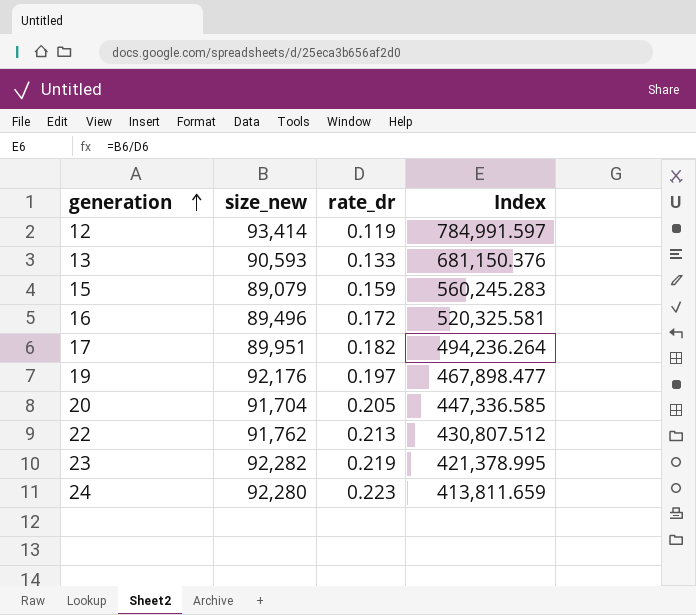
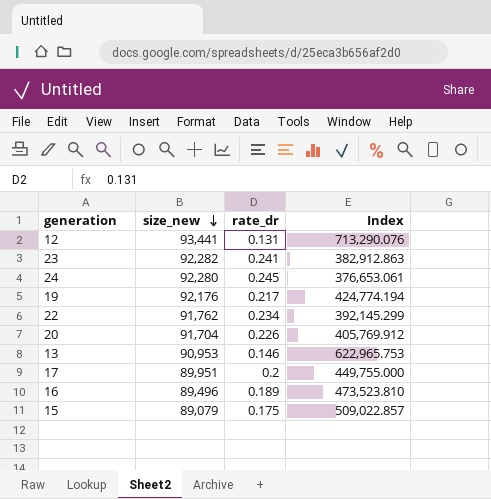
row order: generation ascending -> size_new descending
12 | size_new: 93,414 -> 93,441
12 | rate_dr: 0.119 -> 0.131
12 | Index: 784,991.597 -> 713,290.076
23 | rate_dr: 0.219 -> 0.241
23 | Index: 421,378.995 -> 382,912.863
24 | rate_dr: 0.223 -> 0.245
24 | Index: 413,811.659 -> 376,653.061
19 | rate_dr: 0.197 -> 0.217
19 | Index: 467,898.477 -> 424,774.194
22 | rate_dr: 0.213 -> 0.234
22 | Index: 430,807.512 -> 392,145.299
20 | rate_dr: 0.205 -> 0.226
20 | Index: 447,336.585 -> 405,769.912
13 | size_new: 90,593 -> 90,953
13 | rate_dr: 0.133 -> 0.146
13 | Index: 681,150.376 -> 622,965.753
17 | rate_dr: 0.182 -> 0.2
17 | Index: 494,236.264 -> 449,755.000
16 | rate_dr: 0.172 -> 0.189
16 | Index: 520,325.581 -> 473,523.810
15 | rate_dr: 0.159 -> 0.175
15 | Index: 560,245.283 -> 509,022.857

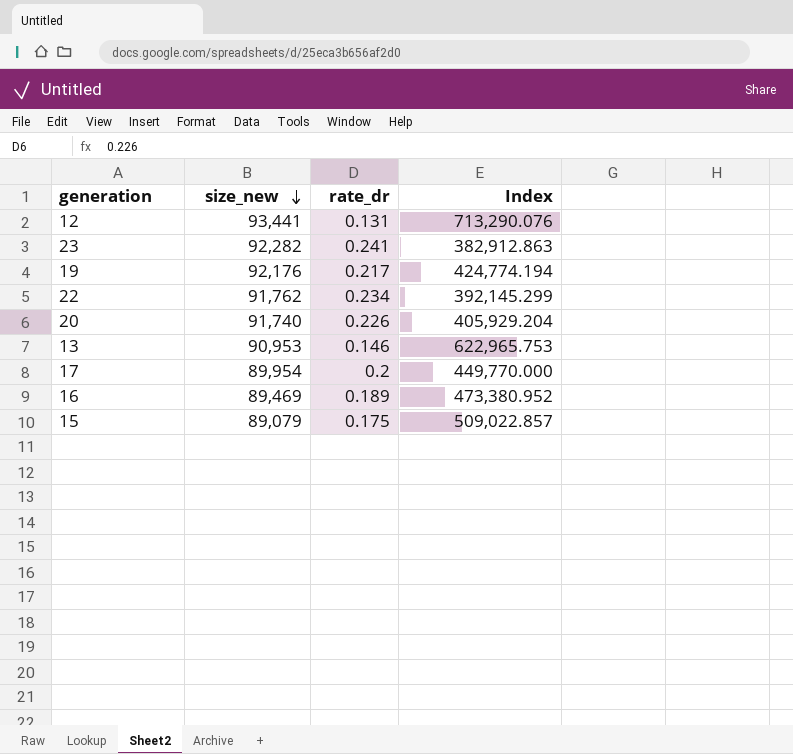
row 24: 92,280 | 0.245 | 376,653.061 -> none
20 | size_new: 91,704 -> 91,740
20 | Index: 405,769.912 -> 405,929.204
17 | size_new: 89,951 -> 89,954
17 | Index: 449,755.000 -> 449,770.000
16 | size_new: 89,496 -> 89,469
16 | Index: 473,523.810 -> 473,380.952

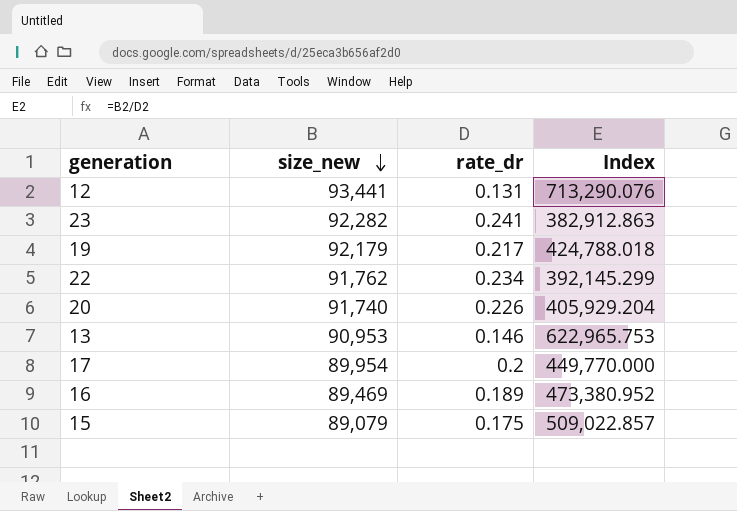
19 | size_new: 92,176 -> 92,179
19 | Index: 424,774.194 -> 424,788.018

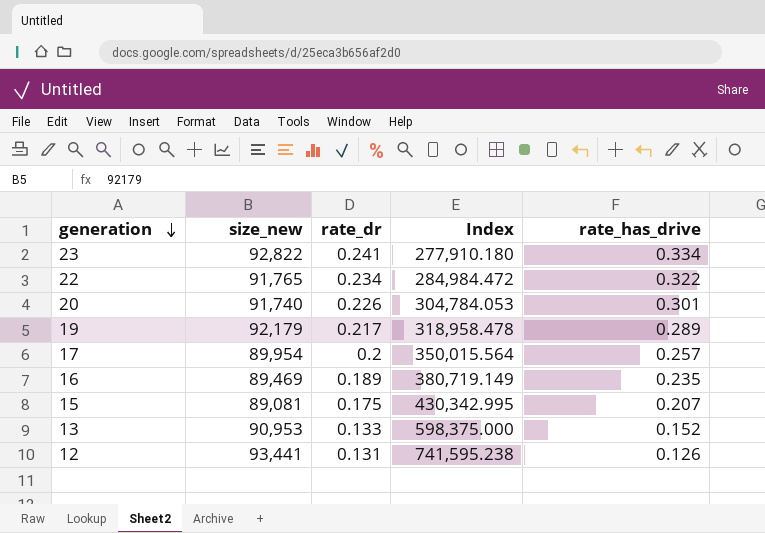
row order: size_new descending -> generation descending
column Index | formula: [size_new] / [rate_dr] -> [size_new] / [rate_has_drive]
column rate_has_drive | position: none -> 5
23 | size_new: 92,282 -> 92,822
22 | size_new: 91,762 -> 91,765
15 | size_new: 89,079 -> 89,081
13 | rate_dr: 0.146 -> 0.133

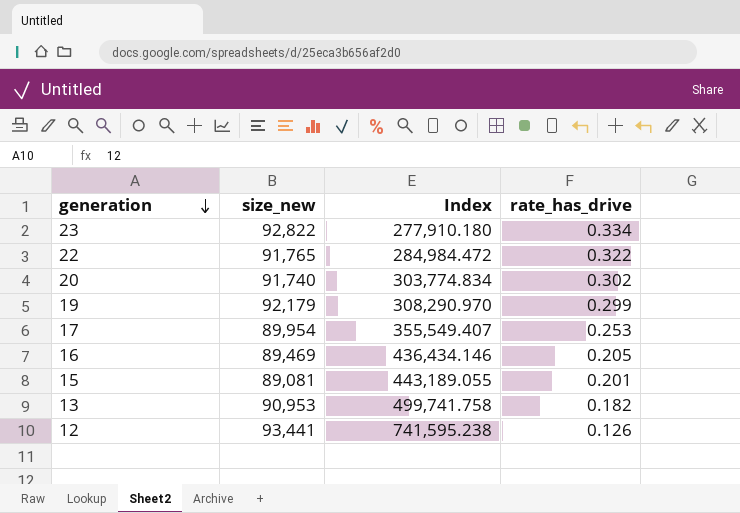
column rate_dr | position: 3 -> none
20 | Index: 304,784.053 -> 303,774.834
20 | rate_has_drive: 0.301 -> 0.302
19 | Index: 318,958.478 -> 308,290.970
19 | rate_has_drive: 0.289 -> 0.299
17 | Index: 350,015.564 -> 355,549.407
17 | rate_has_drive: 0.257 -> 0.253
16 | Index: 380,719.149 -> 436,434.146
16 | rate_has_drive: 0.235 -> 0.205
15 | Index: 430,342.995 -> 443,189.055
15 | rate_has_drive: 0.207 -> 0.201
13 | Index: 598,375.000 -> 499,741.758
13 | rate_has_drive: 0.152 -> 0.182

